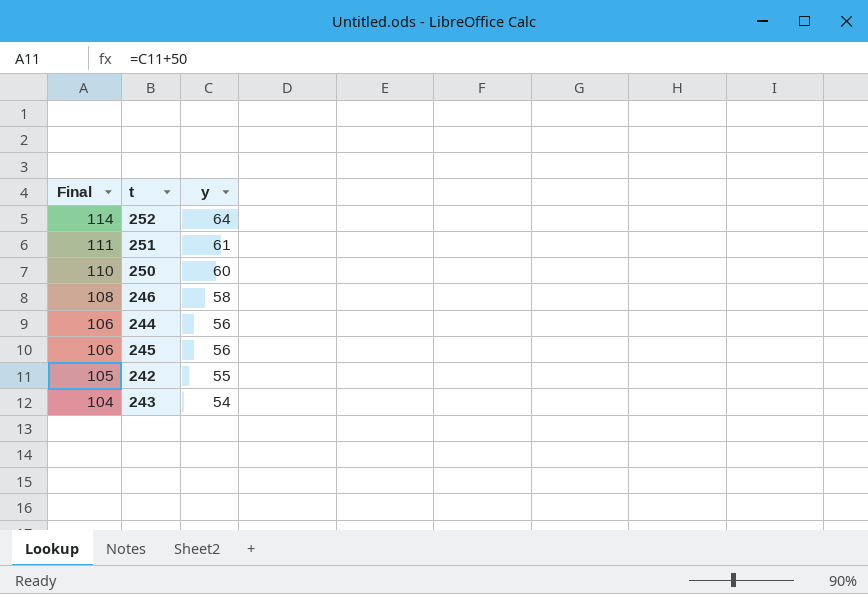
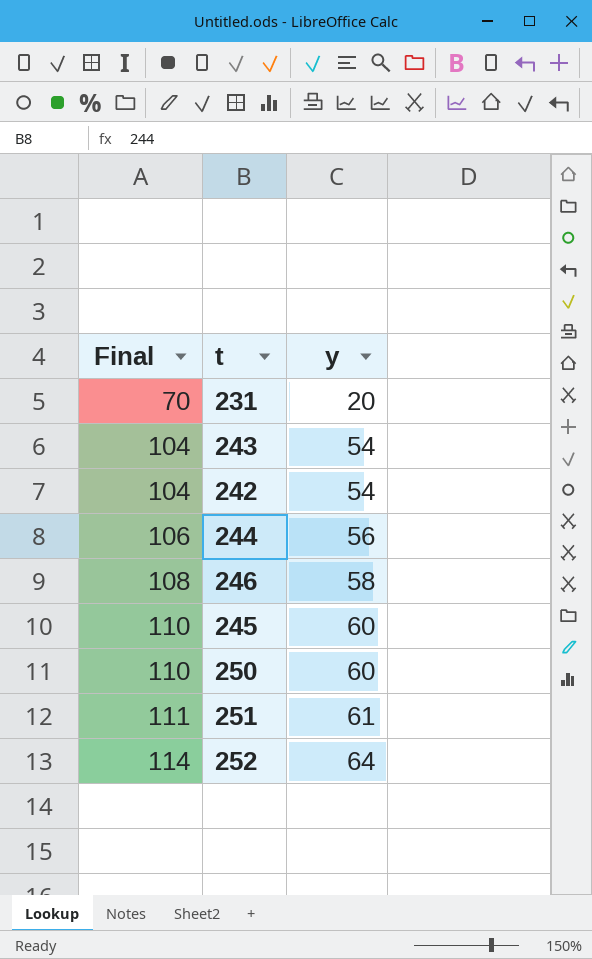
row order: Final descending -> Final ascending
row 231: none -> 70 | 20
242 | Final: 105 -> 104
242 | y: 55 -> 54
245 | Final: 106 -> 110
245 | y: 56 -> 60

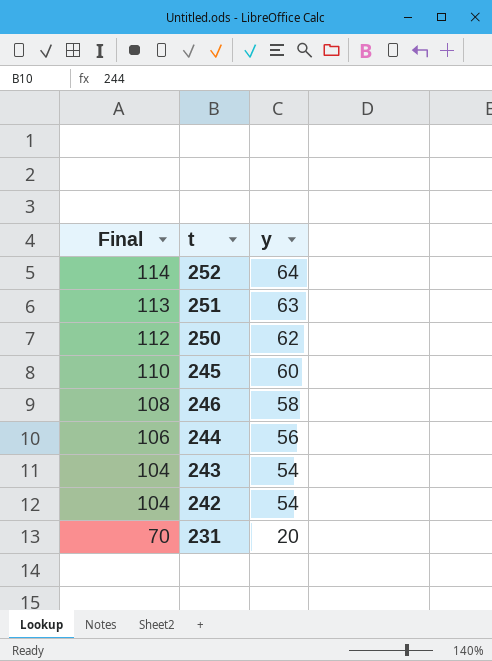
row order: Final ascending -> Final descending
251 | Final: 111 -> 113
251 | y: 61 -> 63
250 | Final: 110 -> 112
250 | y: 60 -> 62

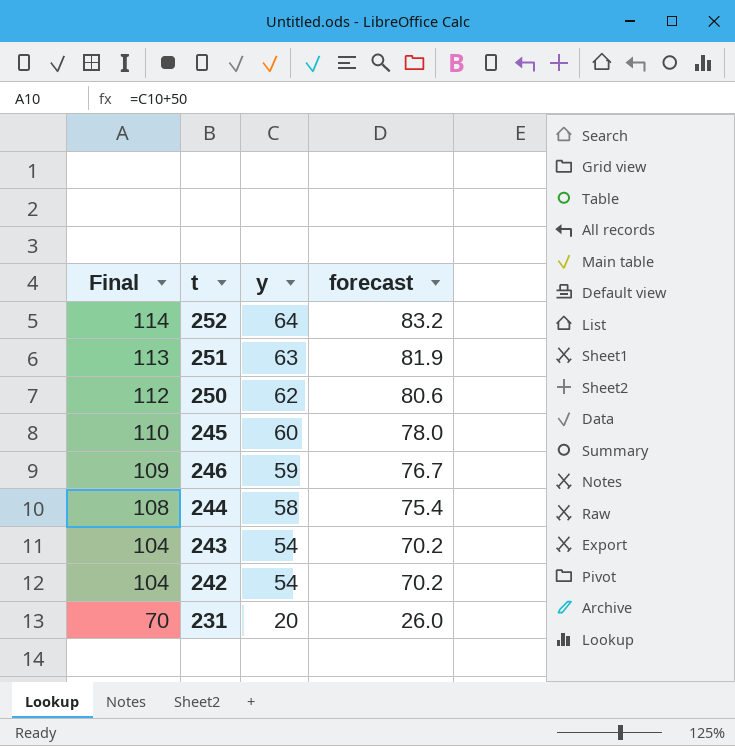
column forecast | formula: none -> [y] * 1.3
246 | Final: 108 -> 109
246 | y: 58 -> 59
244 | Final: 106 -> 108
244 | y: 56 -> 58

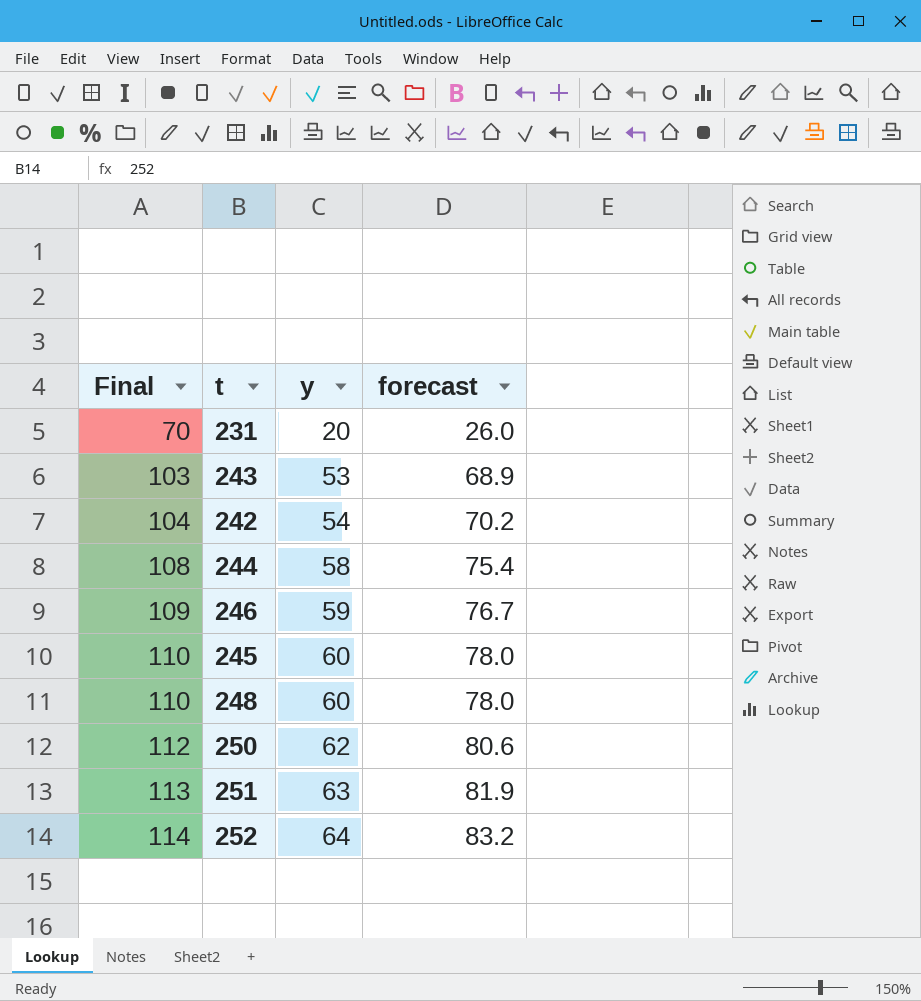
row order: Final descending -> Final ascending
243 | Final: 104 -> 103
243 | y: 54 -> 53
243 | forecast: 70.2 -> 68.9
row 248: none -> 110 | 60 | 78.0

